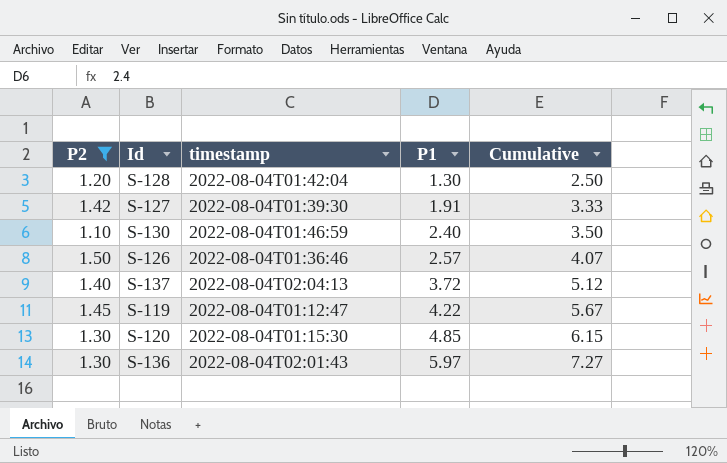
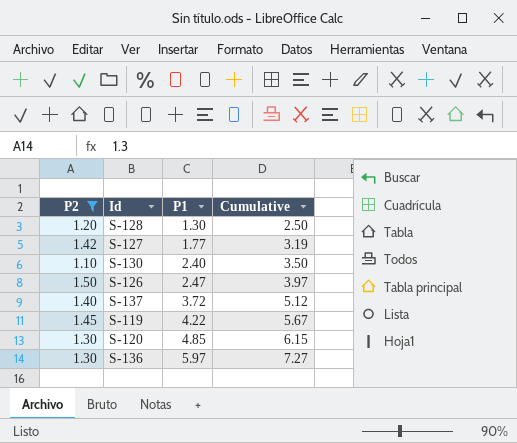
column timestamp | position: 3 -> none
S-127 | P1: 1.91 -> 1.77
S-127 | Cumulative: 3.33 -> 3.19
S-126 | P1: 2.57 -> 2.47
S-126 | Cumulative: 4.07 -> 3.97

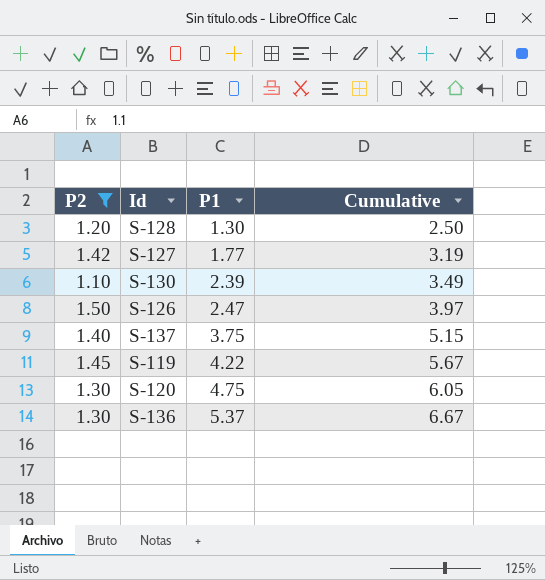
S-130 | P1: 2.40 -> 2.39
S-130 | Cumulative: 3.50 -> 3.49
S-137 | P1: 3.72 -> 3.75
S-137 | Cumulative: 5.12 -> 5.15
S-120 | P1: 4.85 -> 4.75
S-120 | Cumulative: 6.15 -> 6.05
S-136 | P1: 5.97 -> 5.37
S-136 | Cumulative: 7.27 -> 6.67

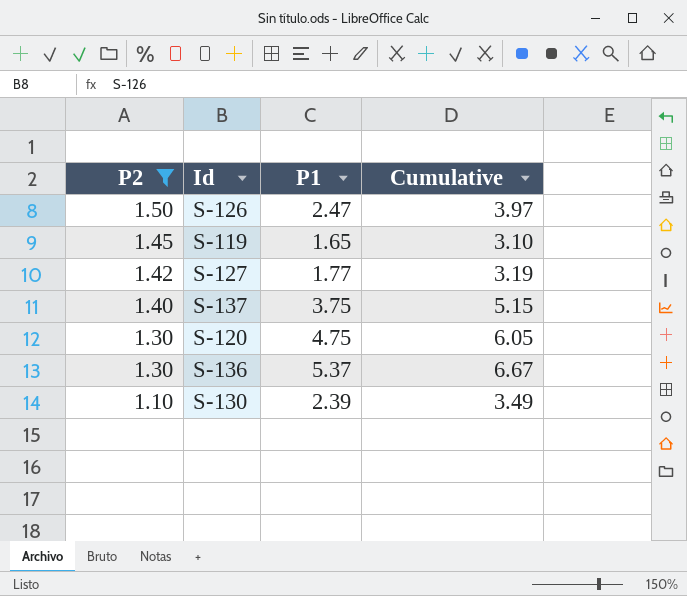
row order: P1 ascending -> P2 descending
row S-128: 1.20 | 1.30 | 2.50 -> none
S-119 | P1: 4.22 -> 1.65
S-119 | Cumulative: 5.67 -> 3.10

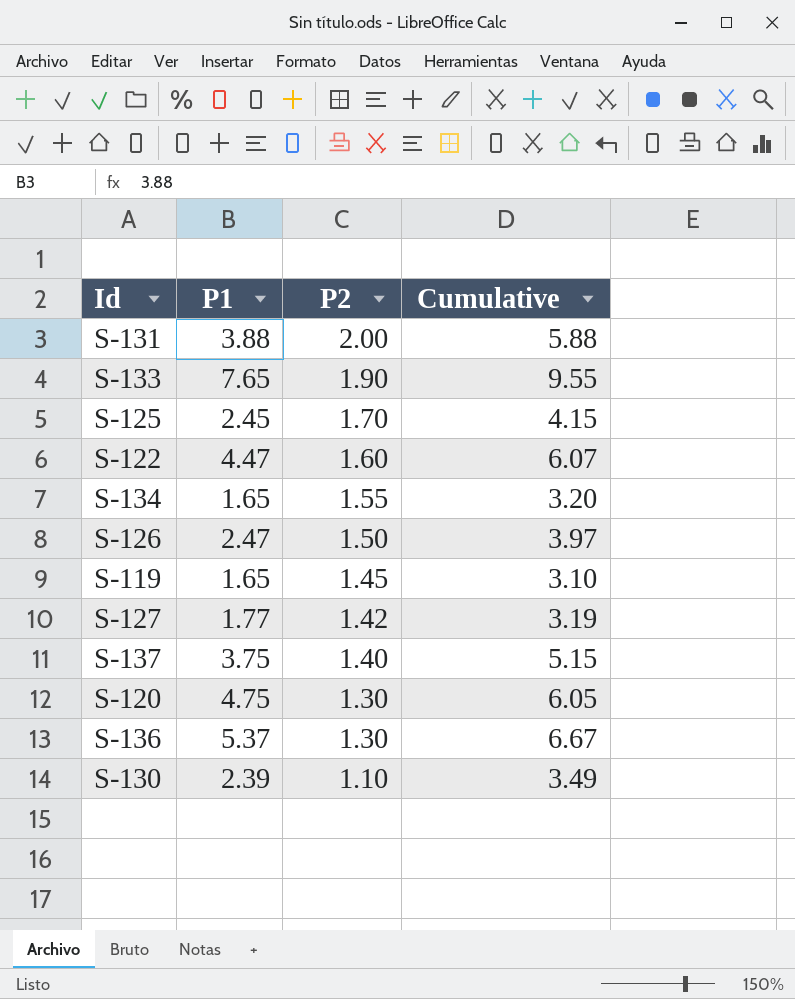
filter: P2 <= 1.50 -> none
column P2 | position: 1 -> 3

